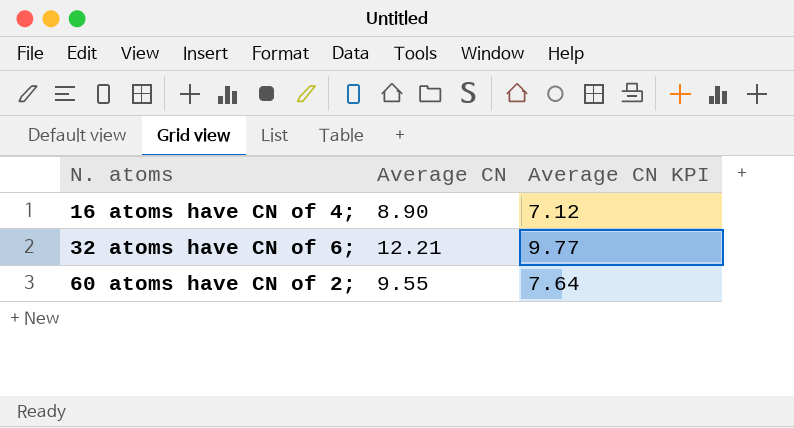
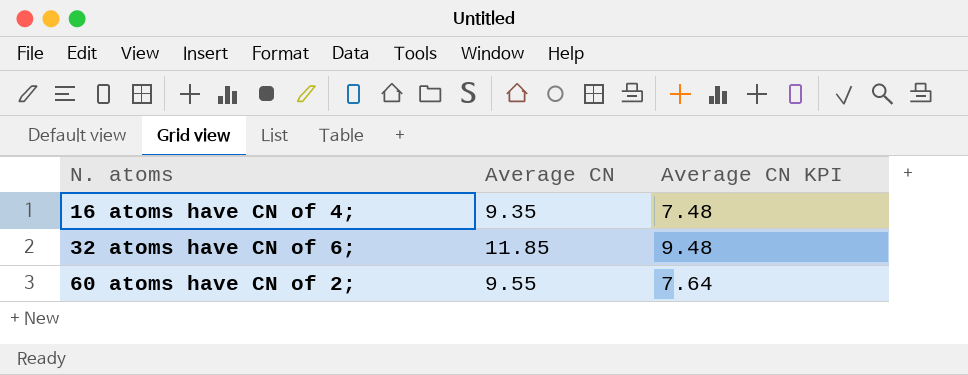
16 atoms have CN of 4; | Average CN: 8.90 -> 9.35
16 atoms have CN of 4; | Average CN KPI: 7.12 -> 7.48
32 atoms have CN of 6; | Average CN: 12.21 -> 11.85
32 atoms have CN of 6; | Average CN KPI: 9.77 -> 9.48

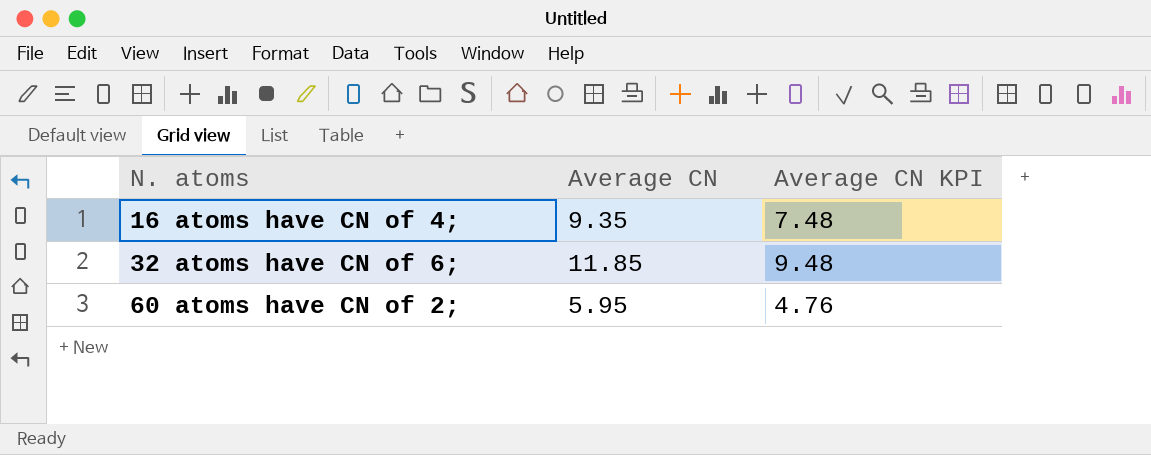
60 atoms have CN of 2; | Average CN: 9.55 -> 5.95
60 atoms have CN of 2; | Average CN KPI: 7.64 -> 4.76

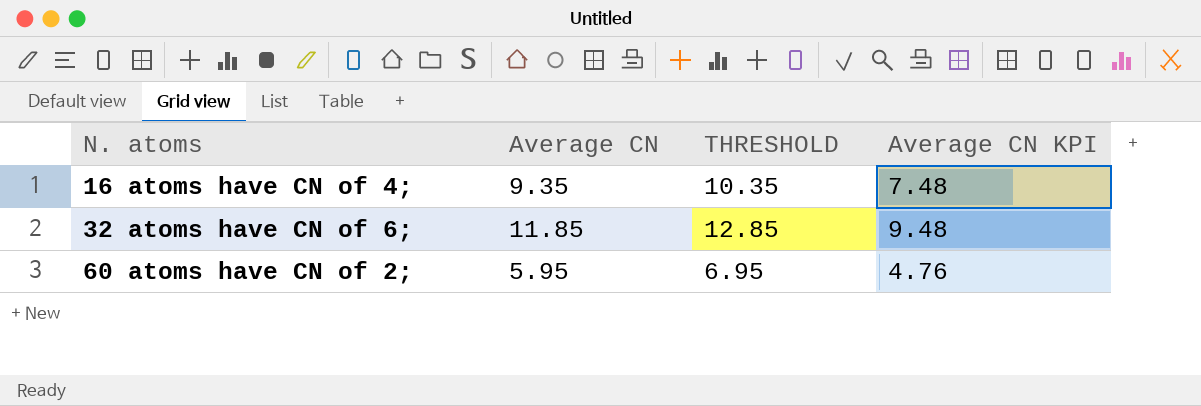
column THRESHOLD | formula: none -> [Average CN] + 1

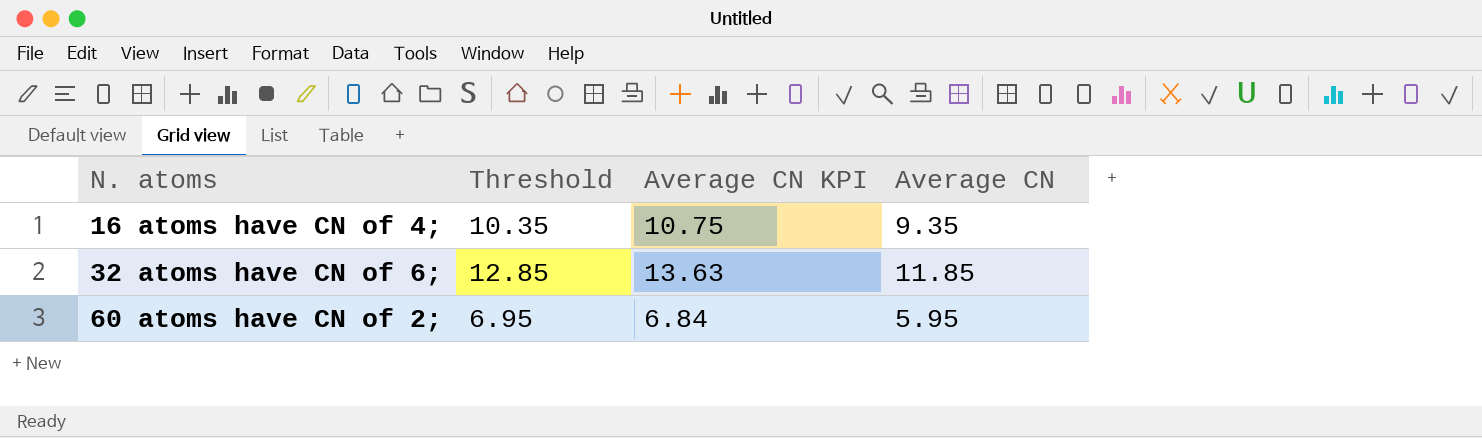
column name: THRESHOLD -> Threshold
column Average CN KPI | formula: [Average CN] * 0.8 -> [Average CN] * 1.15
column Average CN | position: 2 -> 4

